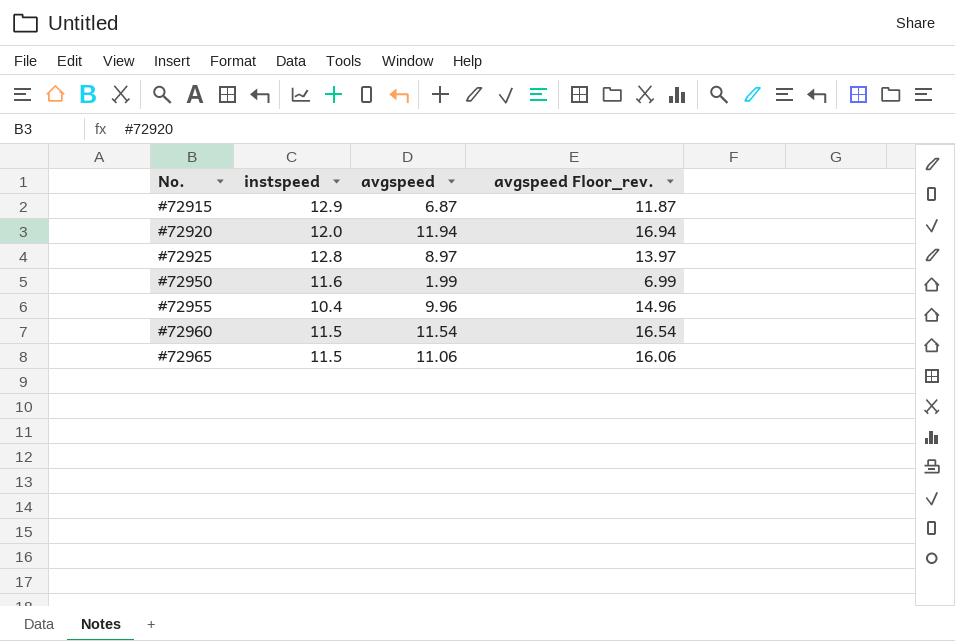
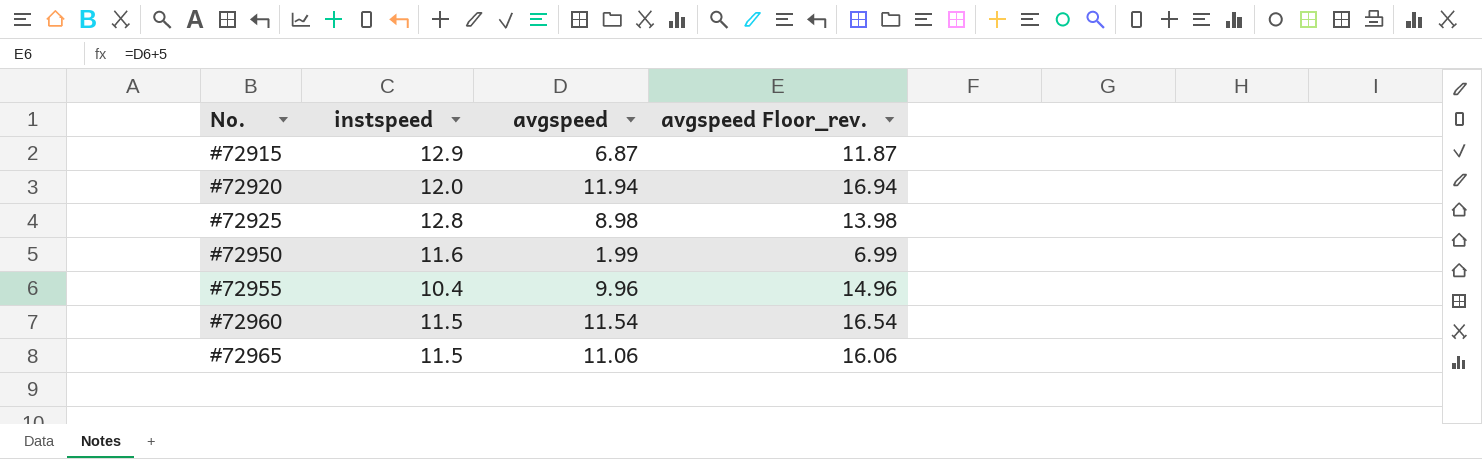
#72925 | avgspeed: 8.97 -> 8.98
#72925 | avgspeed Floor_rev.: 13.97 -> 13.98

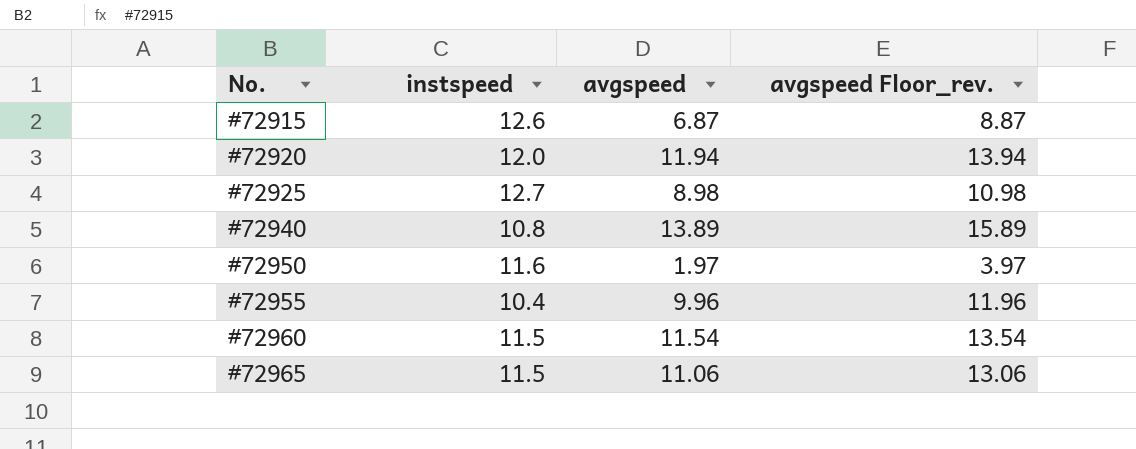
column avgspeed Floor_rev. | formula: [avgspeed] + 5 -> [avgspeed] + 2
#72915 | instspeed: 12.9 -> 12.6
#72925 | instspeed: 12.8 -> 12.7
row #72940: none -> 10.8 | 13.89 | 15.89
#72950 | avgspeed: 1.99 -> 1.97

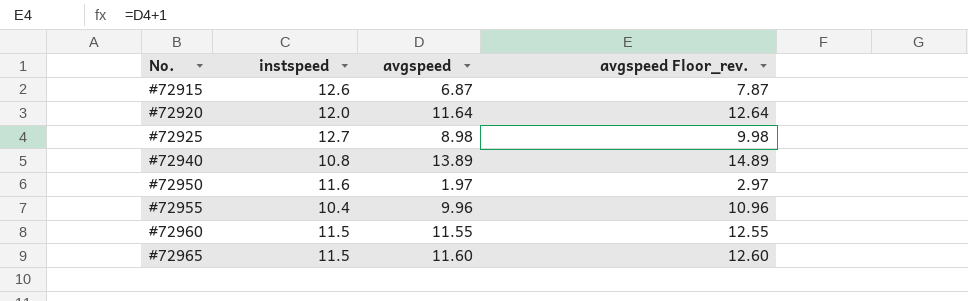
column avgspeed Floor_rev. | formula: [avgspeed] + 2 -> [avgspeed] + 1
#72920 | avgspeed: 11.94 -> 11.64
#72960 | avgspeed: 11.54 -> 11.55
#72965 | avgspeed: 11.06 -> 11.60

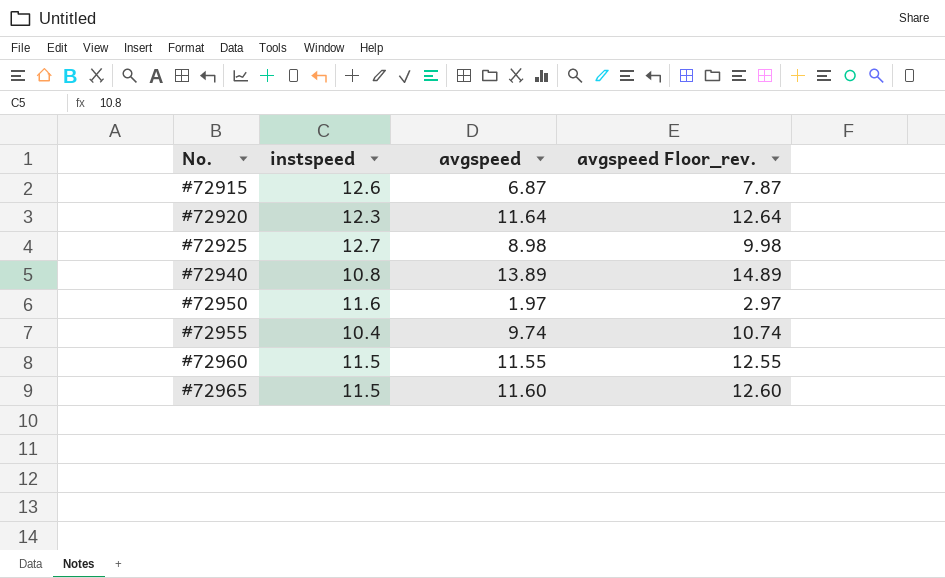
#72920 | instspeed: 12.0 -> 12.3
#72955 | avgspeed: 9.96 -> 9.74
#72955 | avgspeed Floor_rev.: 10.96 -> 10.74

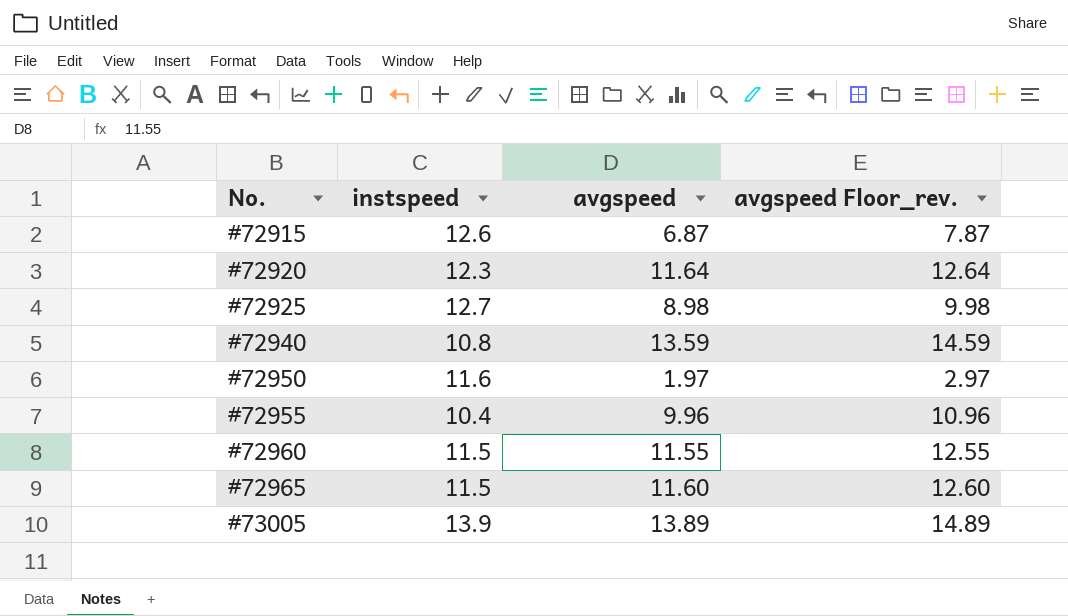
#72940 | avgspeed: 13.89 -> 13.59
#72940 | avgspeed Floor_rev.: 14.89 -> 14.59
#72955 | avgspeed: 9.74 -> 9.96
#72955 | avgspeed Floor_rev.: 10.74 -> 10.96
row #73005: none -> 13.9 | 13.89 | 14.89

